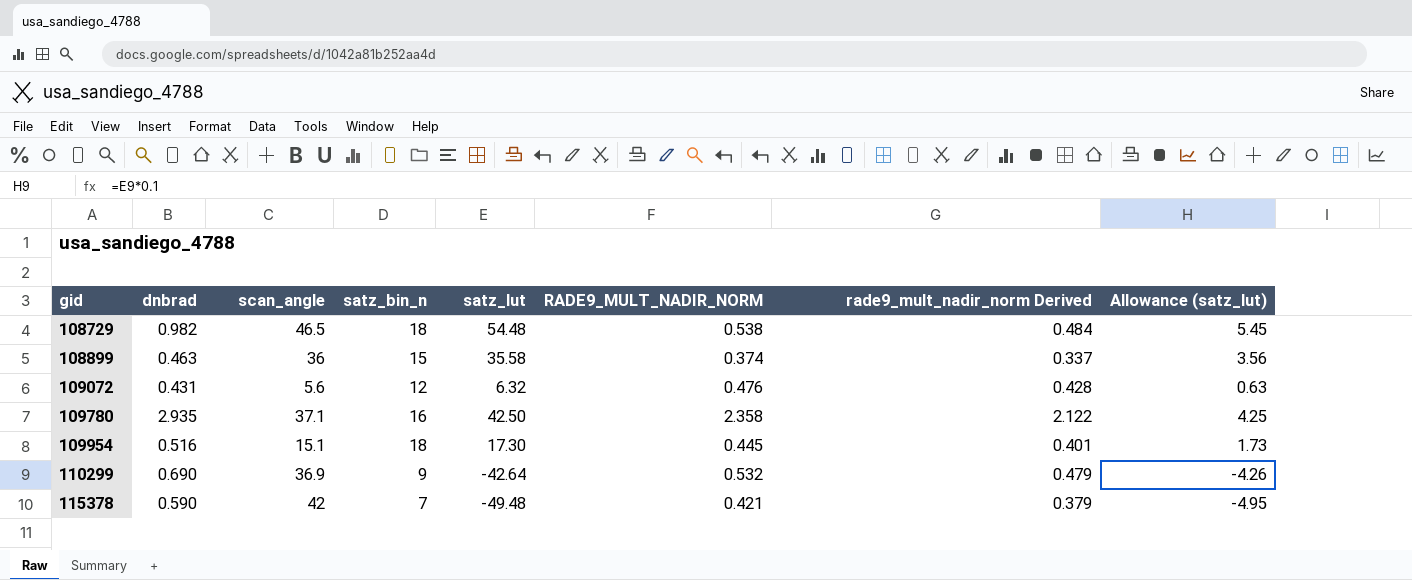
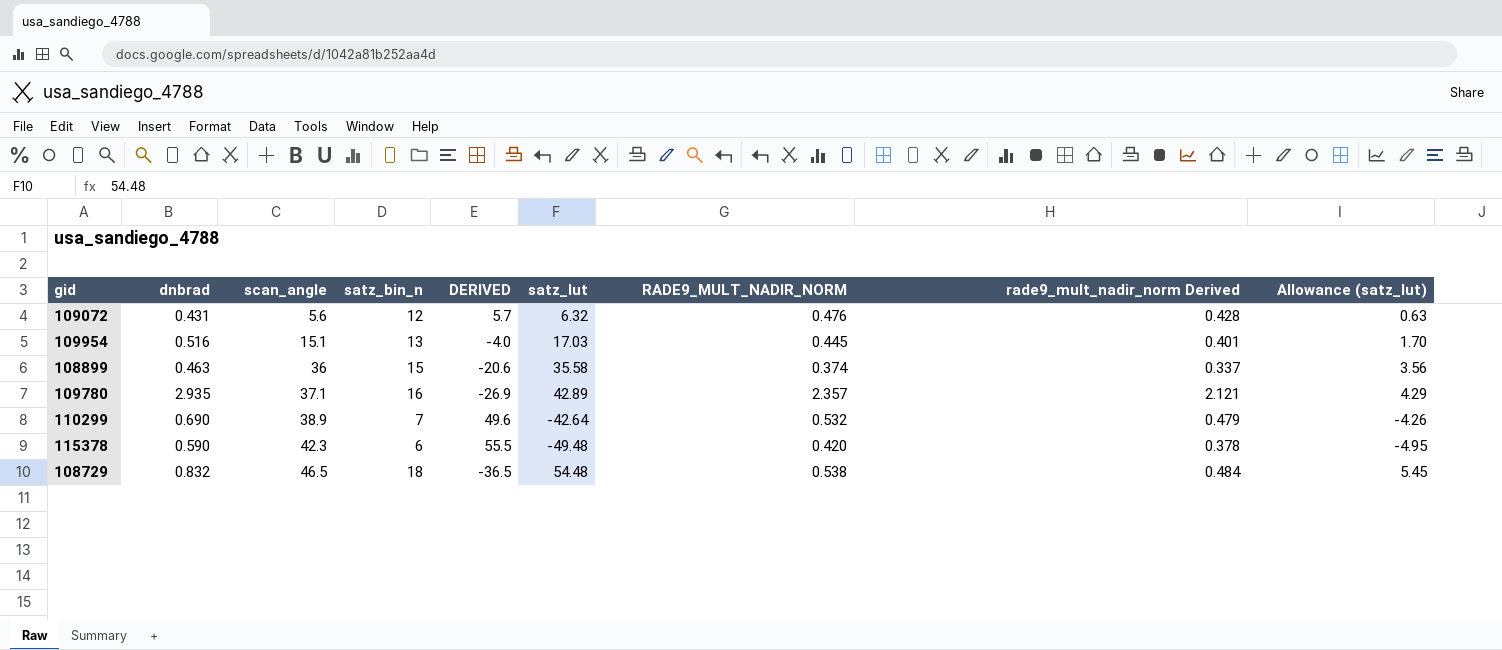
row order: gid ascending -> scan_angle ascending
column DERIVED | formula: none -> [satz_bin_n] - [satz_lut]
109954 | satz_bin_n: 18 -> 13
109954 | satz_lut: 17.30 -> 17.03
109954 | Allowance (satz_lut): 1.73 -> 1.70
109780 | satz_lut: 42.50 -> 42.89
109780 | RADE9_MULT_NADIR_NORM: 2.358 -> 2.357
109780 | rade9_mult_nadir_norm Derived: 2.122 -> 2.121
109780 | Allowance (satz_lut): 4.25 -> 4.29
110299 | scan_angle: 36.9 -> 38.9
110299 | satz_bin_n: 9 -> 7
115378 | scan_angle: 42 -> 42.3
115378 | satz_bin_n: 7 -> 6
115378 | RADE9_MULT_NADIR_NORM: 0.421 -> 0.420
115378 | rade9_mult_nadir_norm Derived: 0.379 -> 0.378
108729 | dnbrad: 0.982 -> 0.832

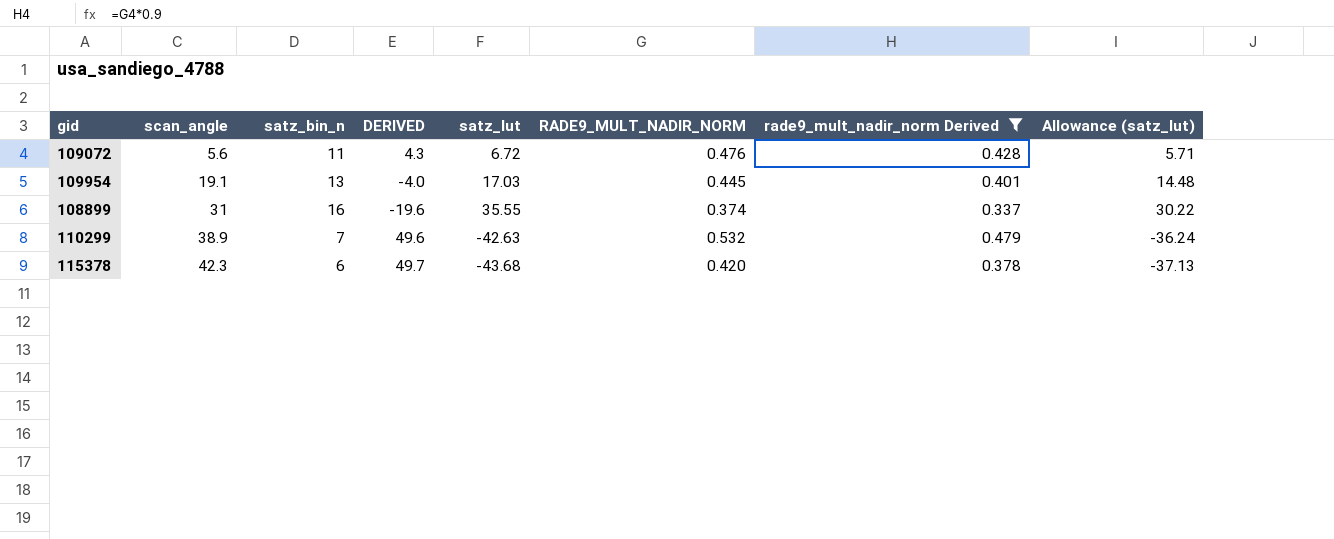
filter: none -> rade9_mult_nadir_norm Derived <= 0.479
column dnbrad | position: 2 -> none
column Allowance (satz_lut) | formula: [satz_lut] * 0.1 -> [satz_lut] * 0.85
109072 | satz_bin_n: 12 -> 11
109072 | DERIVED: 5.7 -> 4.3
109072 | satz_lut: 6.32 -> 6.72
109954 | scan_angle: 15.1 -> 19.1
108899 | scan_angle: 36 -> 31
108899 | satz_bin_n: 15 -> 16
108899 | DERIVED: -20.6 -> -19.6
108899 | satz_lut: 35.58 -> 35.55
110299 | satz_lut: -42.64 -> -42.63
115378 | DERIVED: 55.5 -> 49.7
115378 | satz_lut: -49.48 -> -43.68

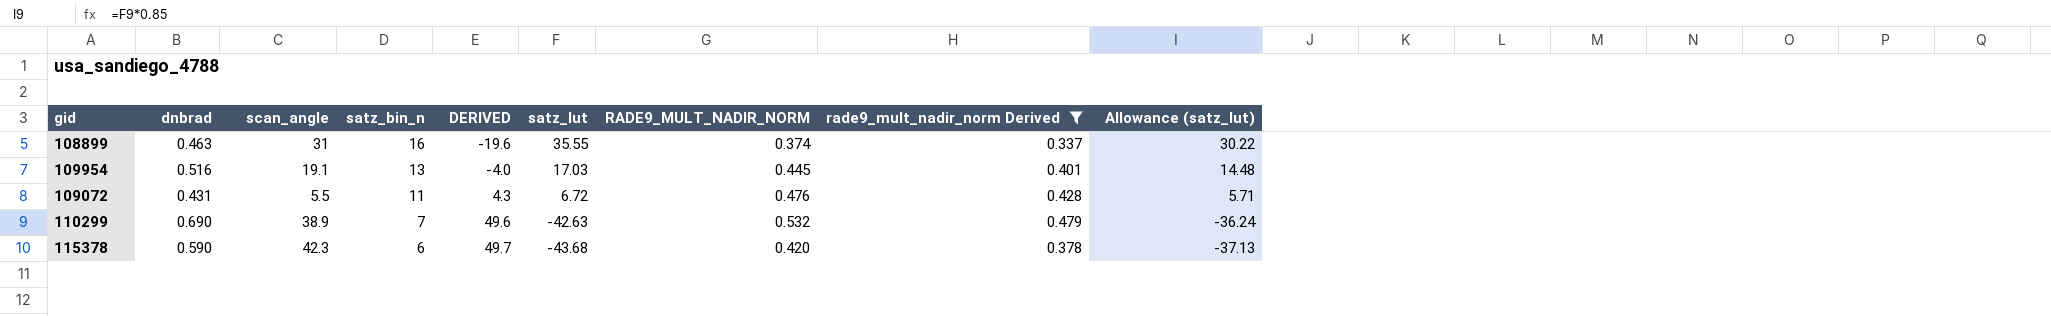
row order: scan_angle ascending -> satz_bin_n descending
column dnbrad | position: none -> 2
109072 | scan_angle: 5.6 -> 5.5

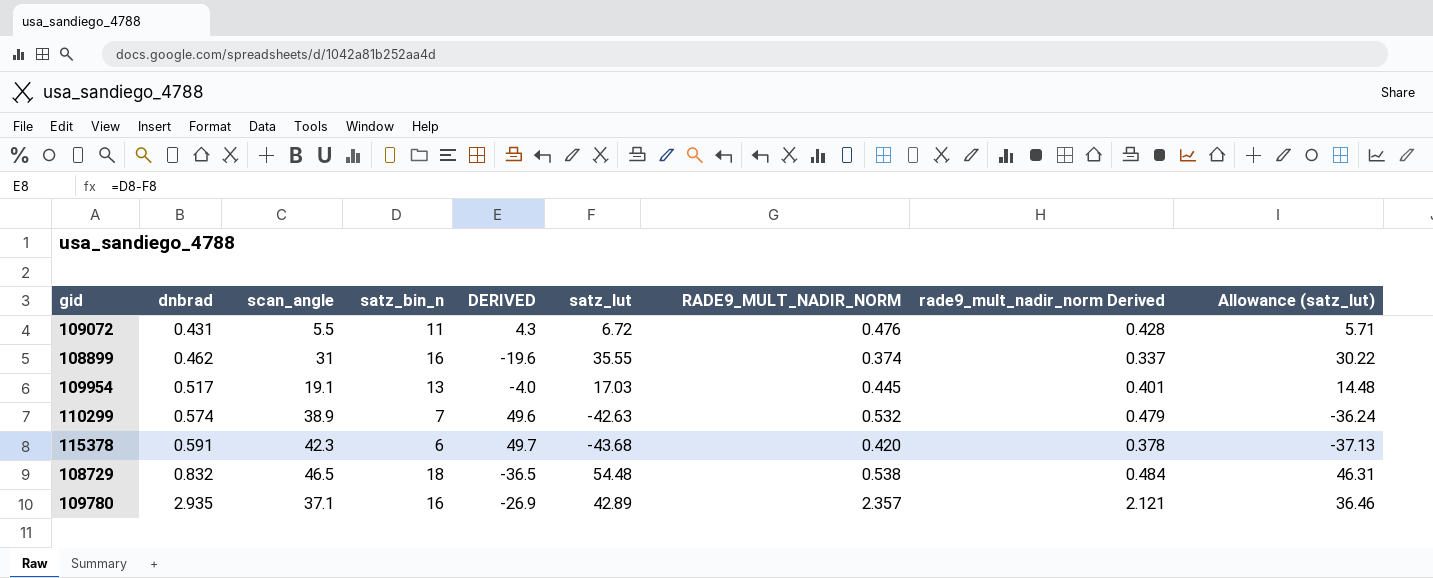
filter: rade9_mult_nadir_norm Derived <= 0.479 -> none
row order: satz_bin_n descending -> dnbrad ascending
108899 | dnbrad: 0.463 -> 0.462
109954 | dnbrad: 0.516 -> 0.517
110299 | dnbrad: 0.690 -> 0.574
115378 | dnbrad: 0.590 -> 0.591

